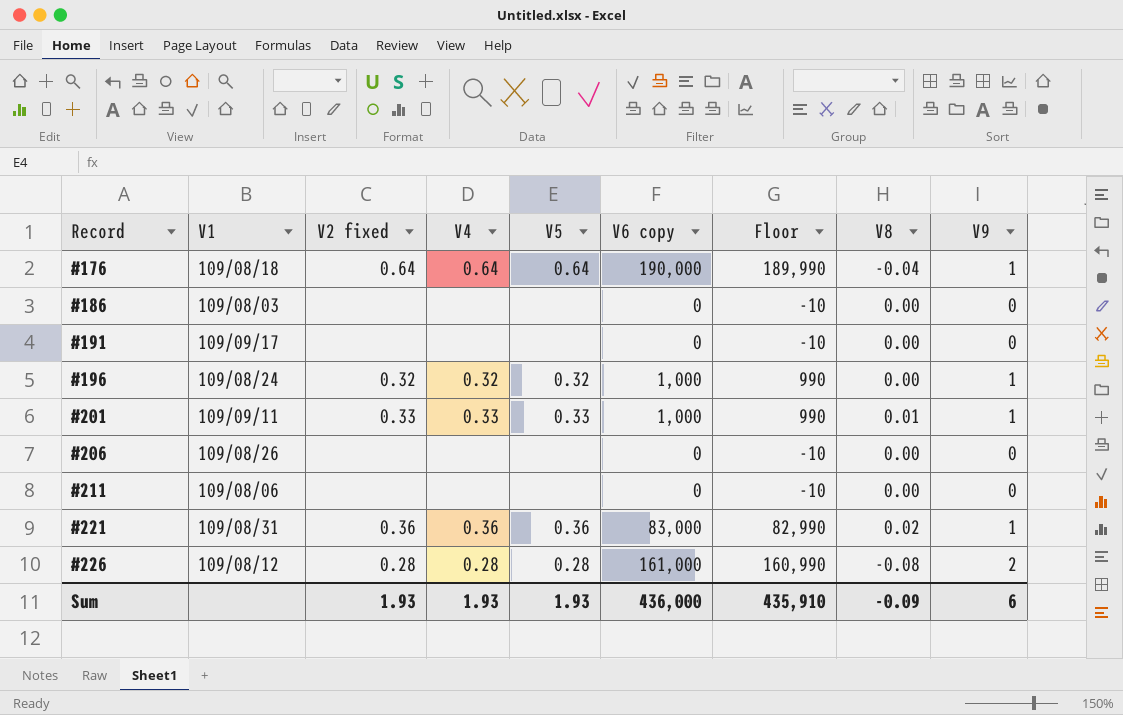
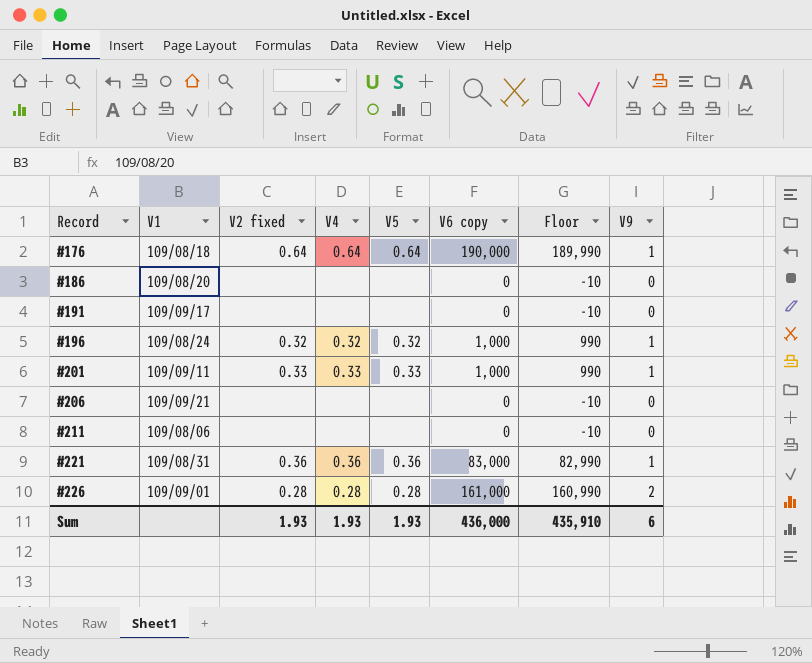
column V8 | position: 8 -> none
#186 | V1: 109/08/03 -> 109/08/20
#206 | V1: 109/08/26 -> 109/09/21
#226 | V1: 109/08/12 -> 109/09/01

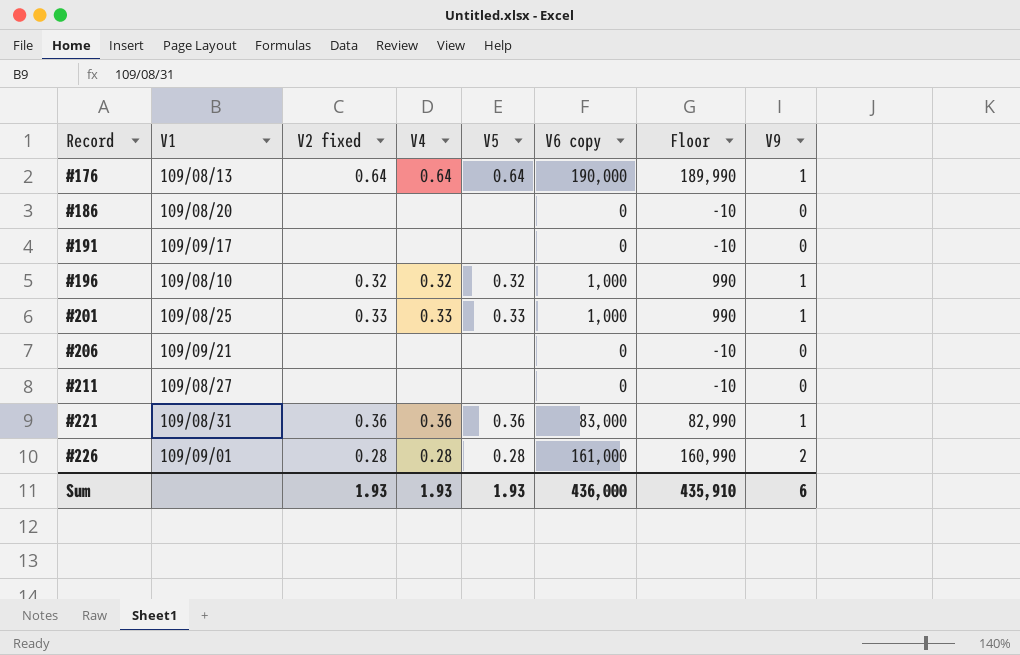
#176 | V1: 109/08/18 -> 109/08/13
#196 | V1: 109/08/24 -> 109/08/10
#201 | V1: 109/09/11 -> 109/08/25
#211 | V1: 109/08/06 -> 109/08/27

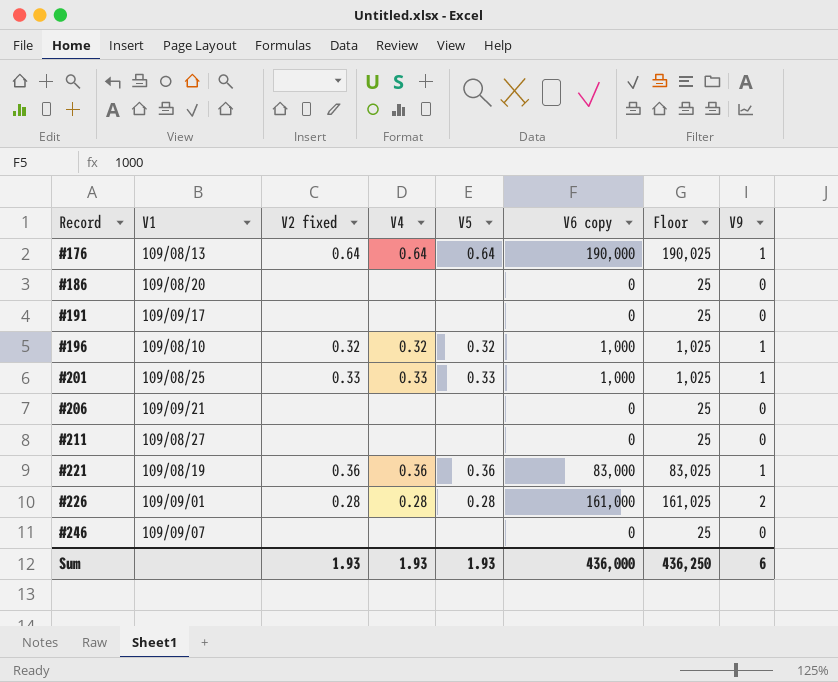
column Floor | formula: [V6 copy] - 10 -> [V6 copy] + 25
#221 | V1: 109/08/31 -> 109/08/19
row #246: none -> 109/09/07 | none | none | none | 0 | 25 | 0
Sum | Floor: 435,910 -> 436,250

